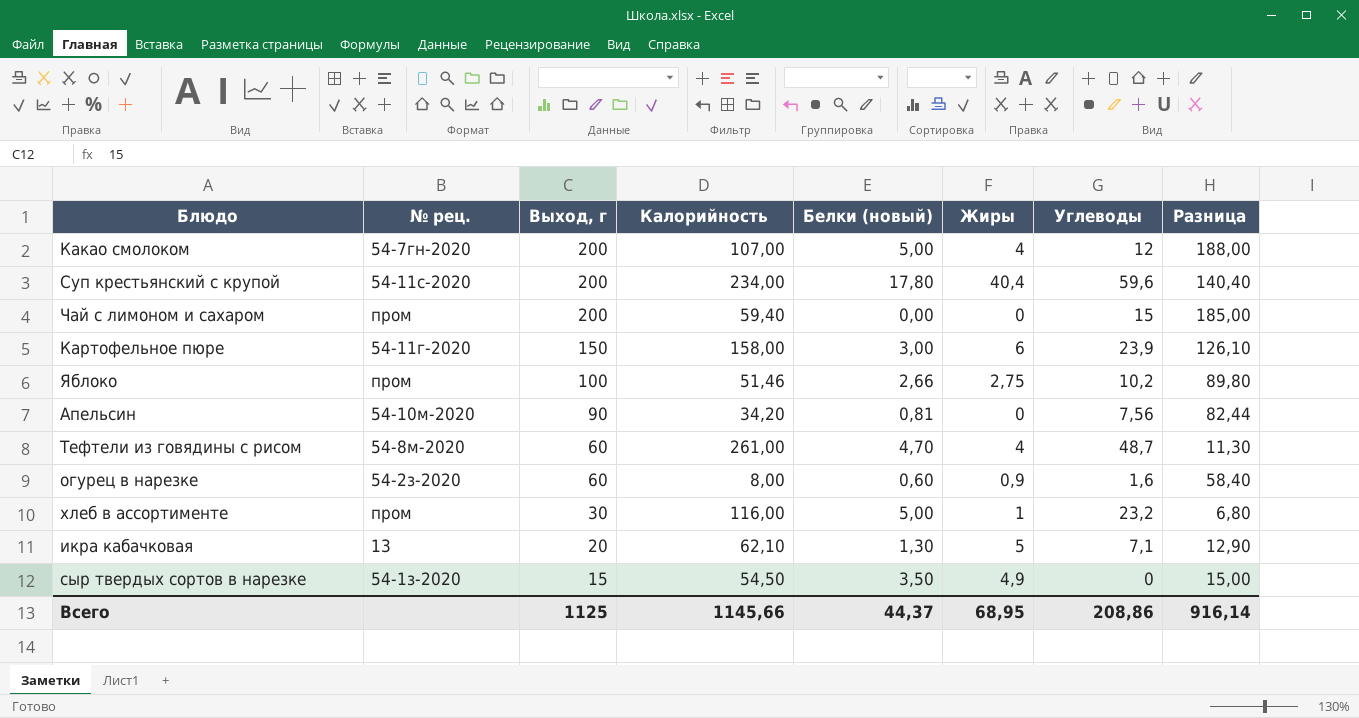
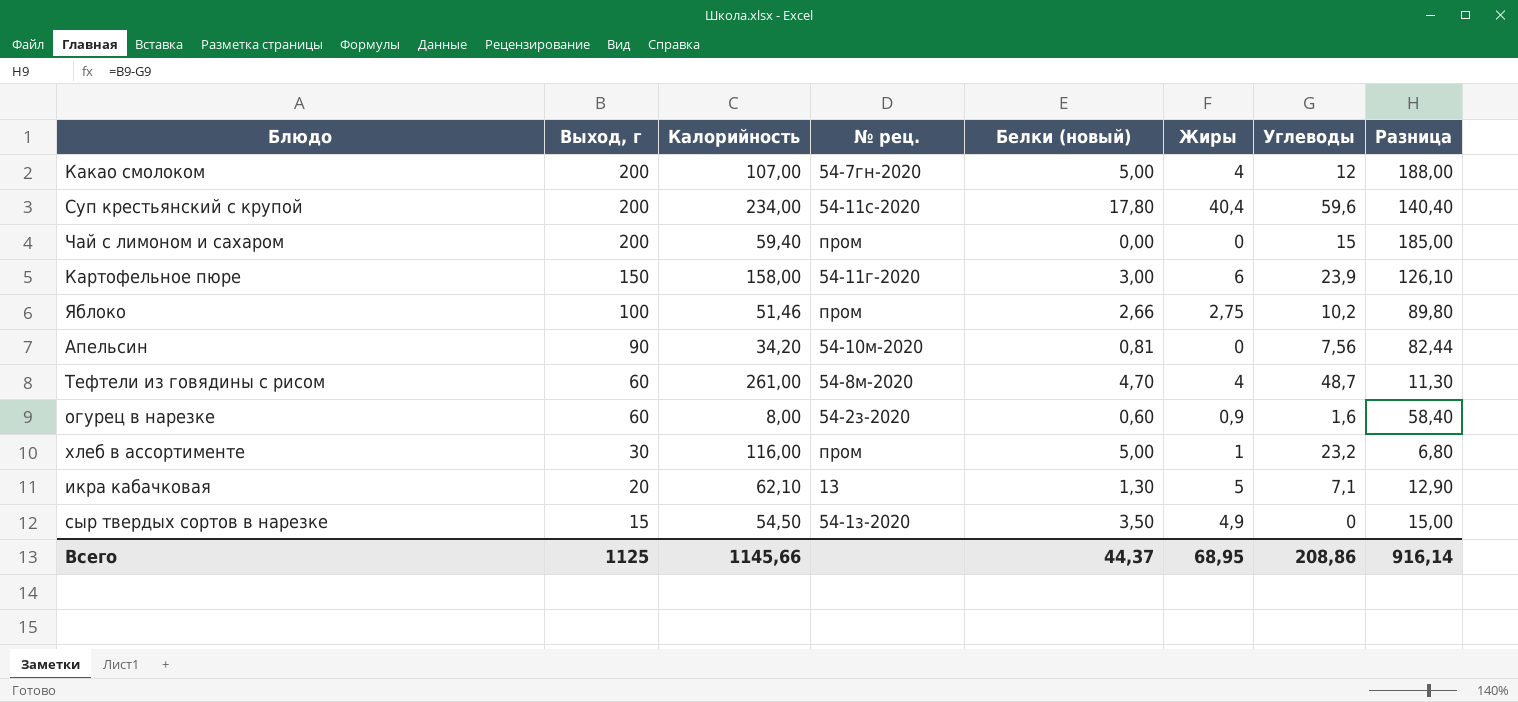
column № рец. | position: 2 -> 4

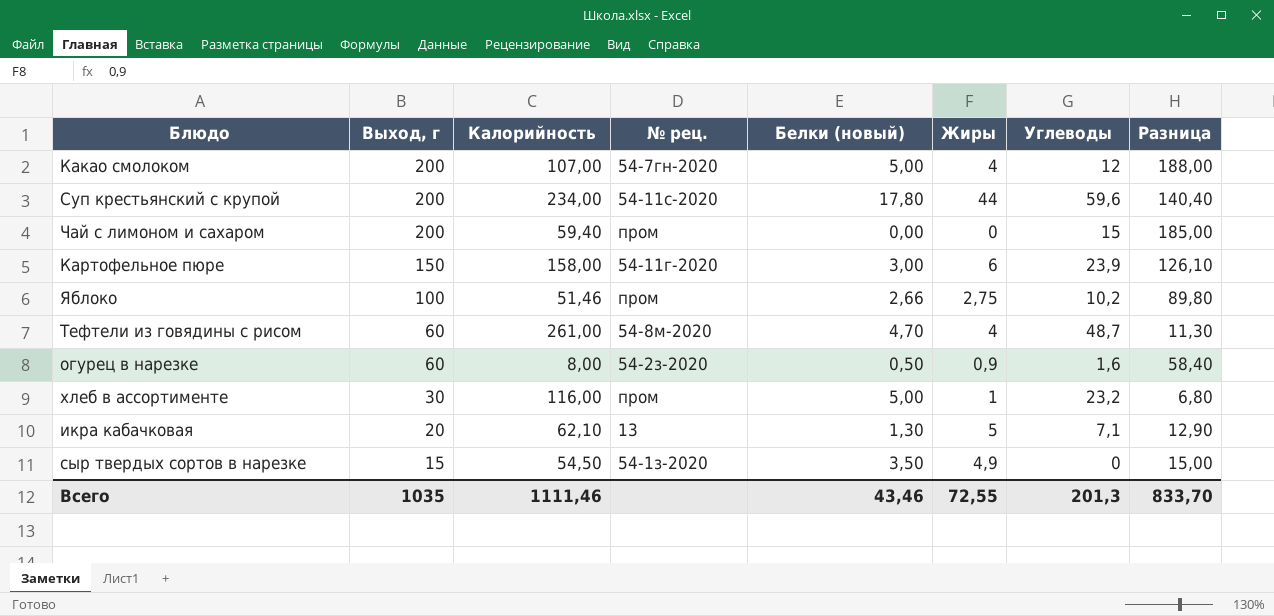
row Апельсин: 90 | 34,20 | 54-10м-2020 | 0,81 | 0 | 7,56 | 82,44 -> none
Суп крестьянский с крупой | Жиры: 40,4 -> 44
огурец в нарезке | Белки (новый): 0,60 -> 0,50
Всего | Выход, г: 1125 -> 1035
Всего | Калорийность: 1145,66 -> 1111,46
Всего | Белки (новый): 44,37 -> 43,46
Всего | Жиры: 68,95 -> 72,55
Всего | Углеводы: 208,86 -> 201,3
Всего | Разница: 916,14 -> 833,70

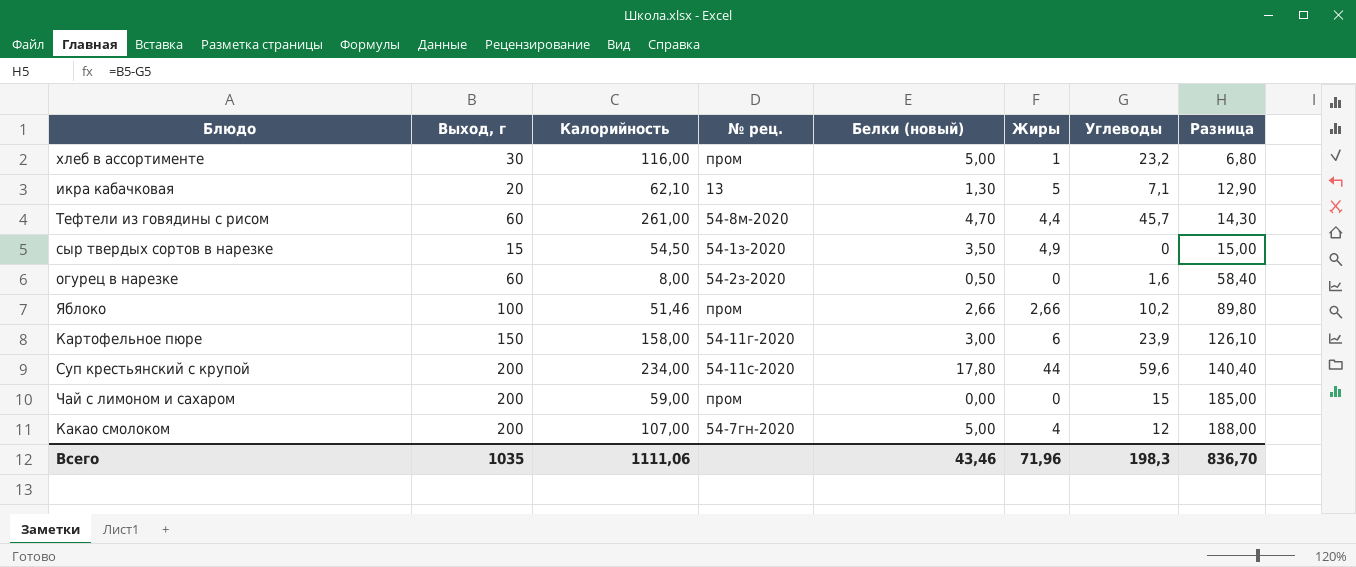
row order: Выход, г descending -> Разница ascending
Тефтели из говядины с рисом | Жиры: 4 -> 4,4
Тефтели из говядины с рисом | Углеводы: 48,7 -> 45,7
Тефтели из говядины с рисом | Разница: 11,30 -> 14,30
огурец в нарезке | Жиры: 0,9 -> 0
Яблоко | Жиры: 2,75 -> 2,66
Чай с лимоном и сахаром | Калорийность: 59,40 -> 59,00
Всего | Калорийность: 1111,46 -> 1111,06
Всего | Жиры: 72,55 -> 71,96
Всего | Углеводы: 201,3 -> 198,3
Всего | Разница: 833,70 -> 836,70

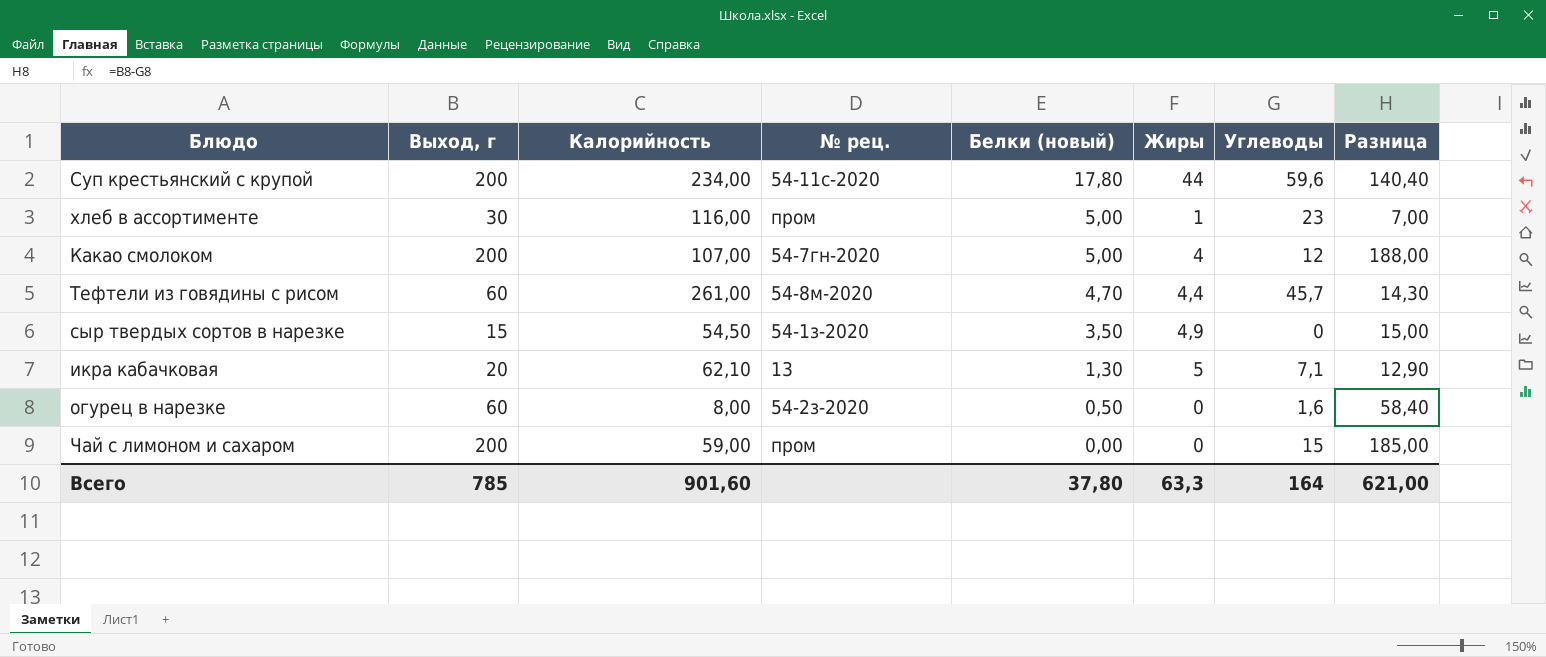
row order: Разница ascending -> Белки (новый) descending
row Яблоко: 100 | 51,46 | пром | 2,66 | 2,66 | 10,2 | 89,80 -> none
row Картофельное пюре: 150 | 158,00 | 54-11г-2020 | 3,00 | 6 | 23,9 | 126,10 -> none
хлеб в ассортименте | Углеводы: 23,2 -> 23
хлеб в ассортименте | Разница: 6,80 -> 7,00
Всего | Выход, г: 1035 -> 785
Всего | Калорийность: 1111,06 -> 901,60
Всего | Белки (новый): 43,46 -> 37,80
Всего | Жиры: 71,96 -> 63,3
Всего | Углеводы: 198,3 -> 164
Всего | Разница: 836,70 -> 621,00

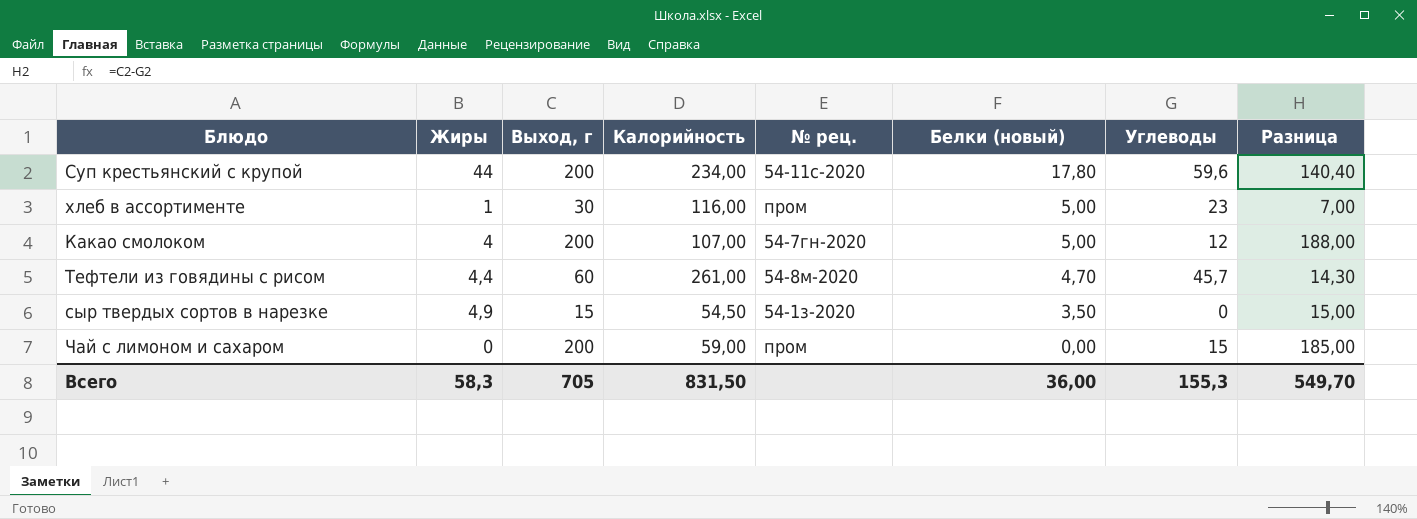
column Жиры | position: 6 -> 2
row икра кабачковая: 20 | 62,10 | 13 | 1,30 | 5 | 7,1 | 12,90 -> none
row огурец в нарезке: 60 | 8,00 | 54-2з-2020 | 0,50 | 0 | 1,6 | 58,40 -> none
Всего | Жиры: 63,3 -> 58,3
Всего | Выход, г: 785 -> 705
Всего | Калорийность: 901,60 -> 831,50
Всего | Белки (новый): 37,80 -> 36,00
Всего | Углеводы: 164 -> 155,3
Всего | Разница: 621,00 -> 549,70

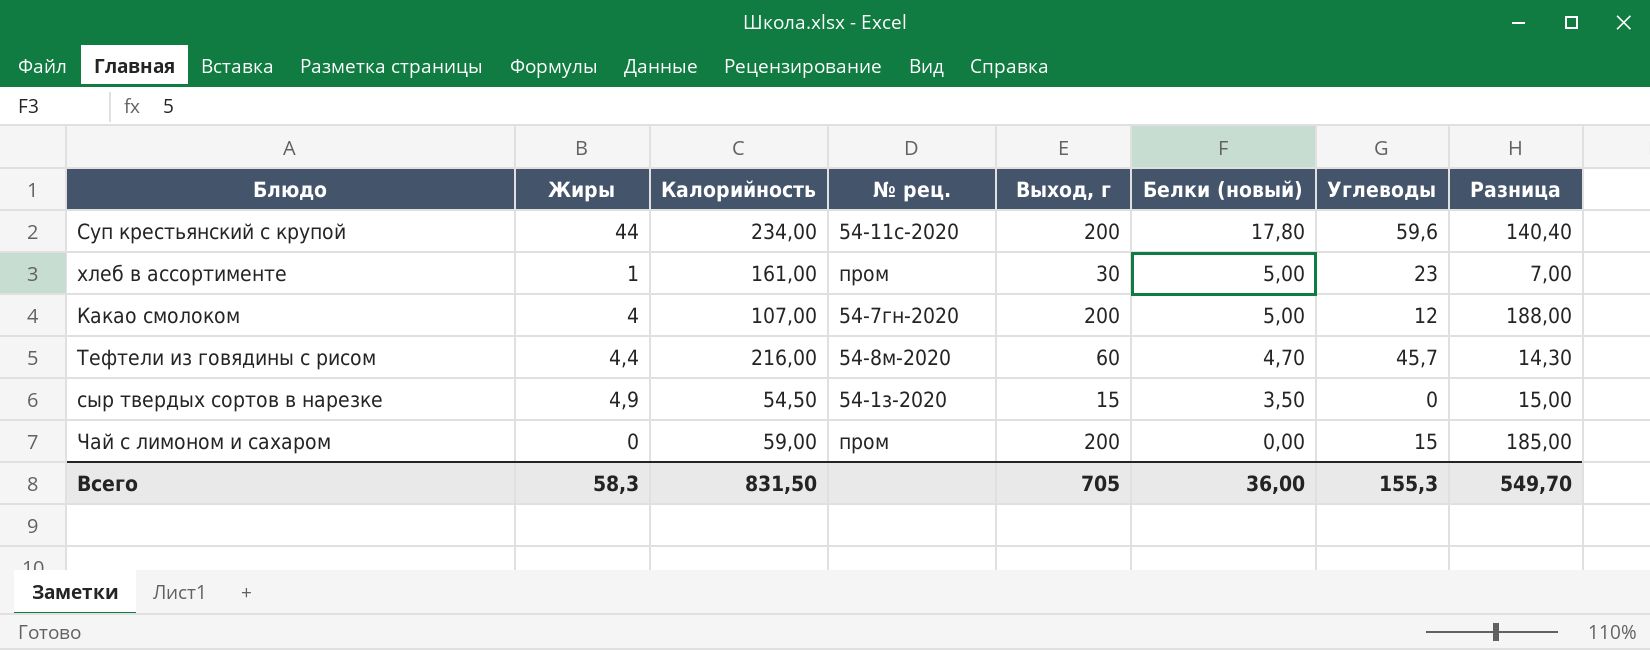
column Выход, г | position: 3 -> 5
хлеб в ассортименте | Калорийность: 116,00 -> 161,00
Тефтели из говядины с рисом | Калорийность: 261,00 -> 216,00

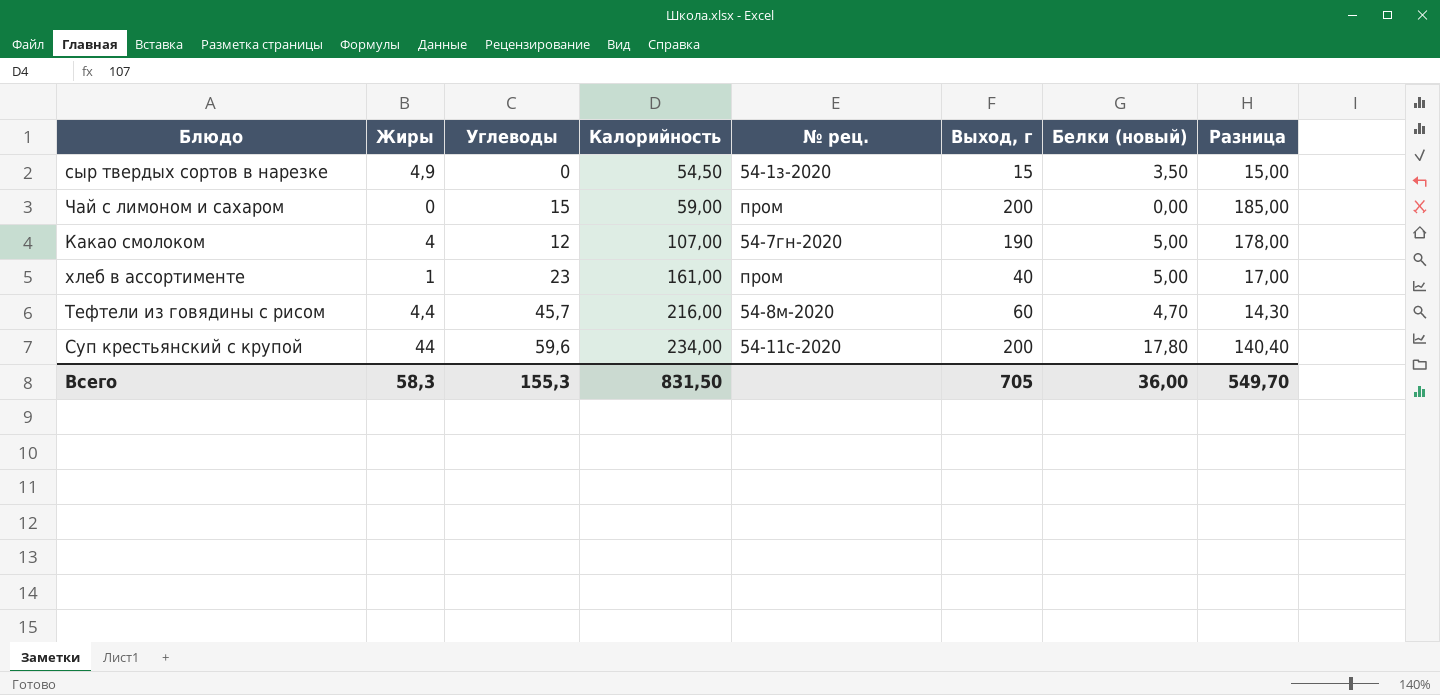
row order: Белки (новый) descending -> Калорийность ascending
column Углеводы | position: 7 -> 3
Какао смолоком | Выход, г: 200 -> 190
Какао смолоком | Разница: 188,00 -> 178,00
хлеб в ассортименте | Выход, г: 30 -> 40
хлеб в ассортименте | Разница: 7,00 -> 17,00

